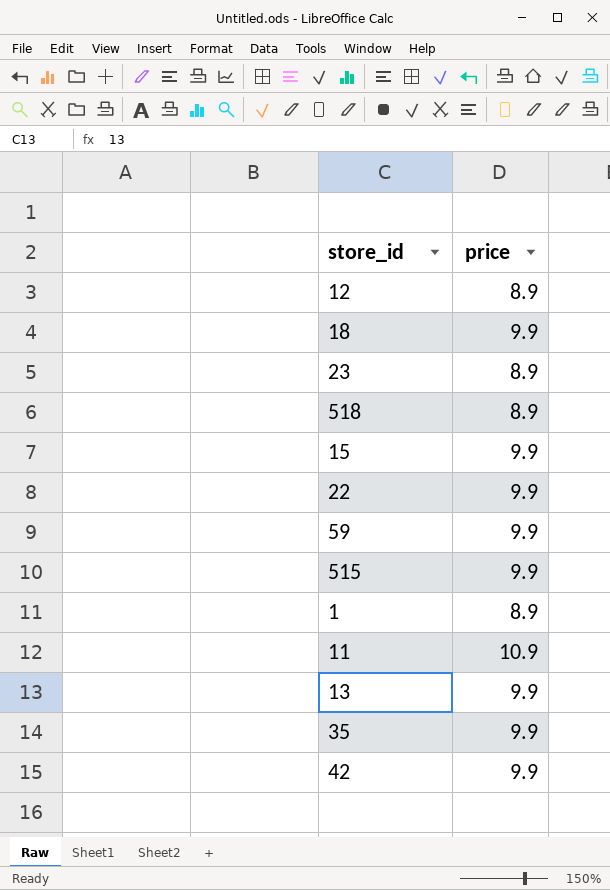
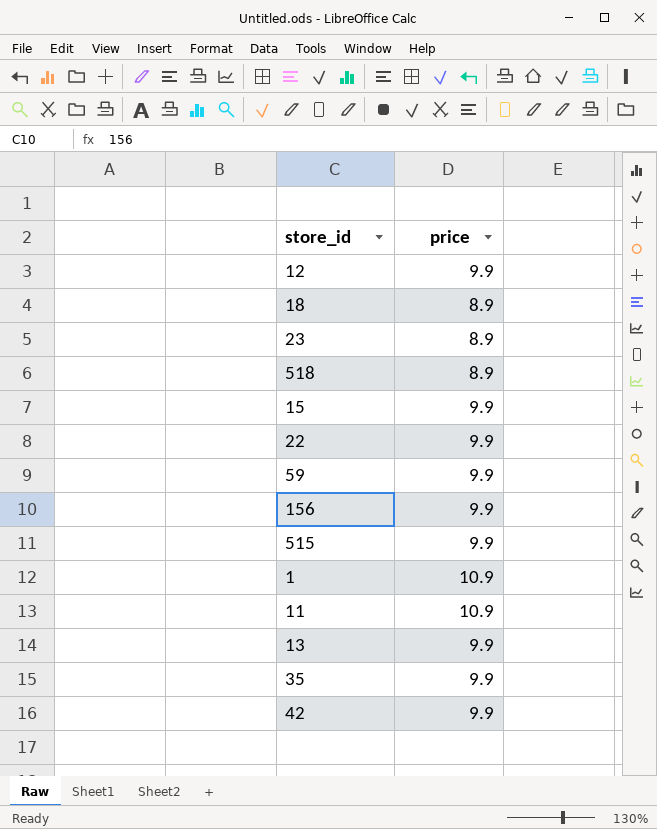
12 | price: 8.9 -> 9.9
18 | price: 9.9 -> 8.9
row 156: none -> 9.9
1 | price: 8.9 -> 10.9

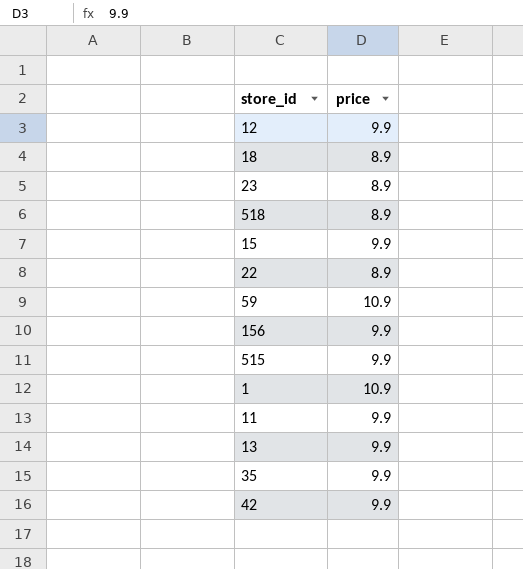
22 | price: 9.9 -> 8.9
59 | price: 9.9 -> 10.9
11 | price: 10.9 -> 9.9

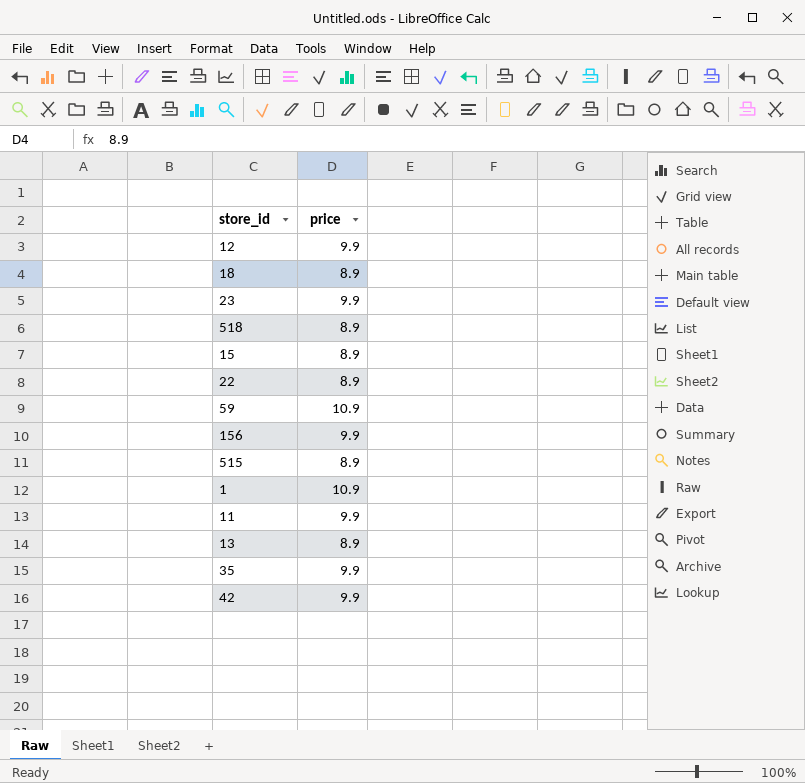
23 | price: 8.9 -> 9.9
15 | price: 9.9 -> 8.9
515 | price: 9.9 -> 8.9
13 | price: 9.9 -> 8.9

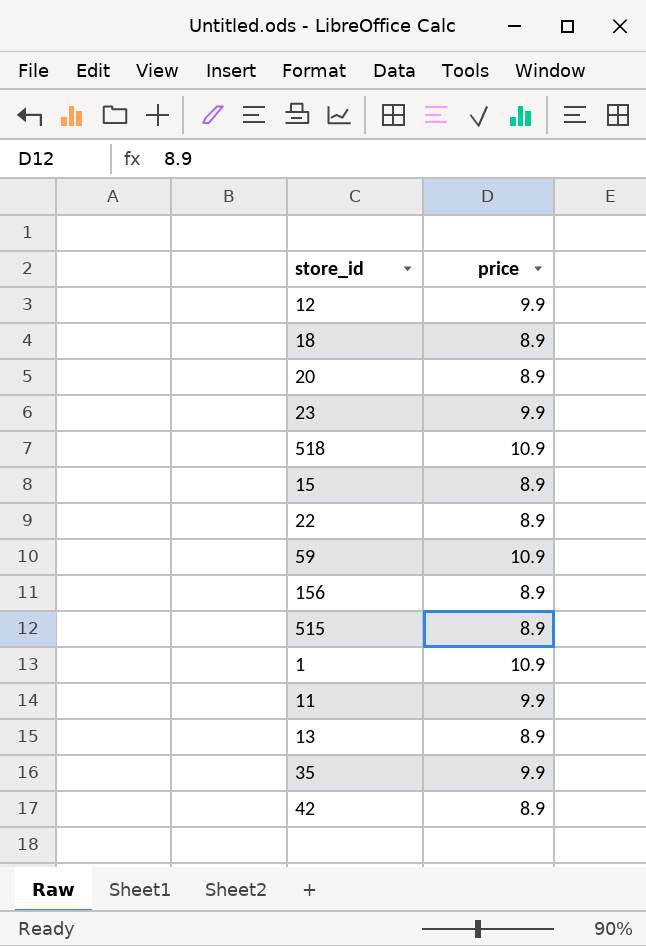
row 20: none -> 8.9
518 | price: 8.9 -> 10.9
156 | price: 9.9 -> 8.9
42 | price: 9.9 -> 8.9

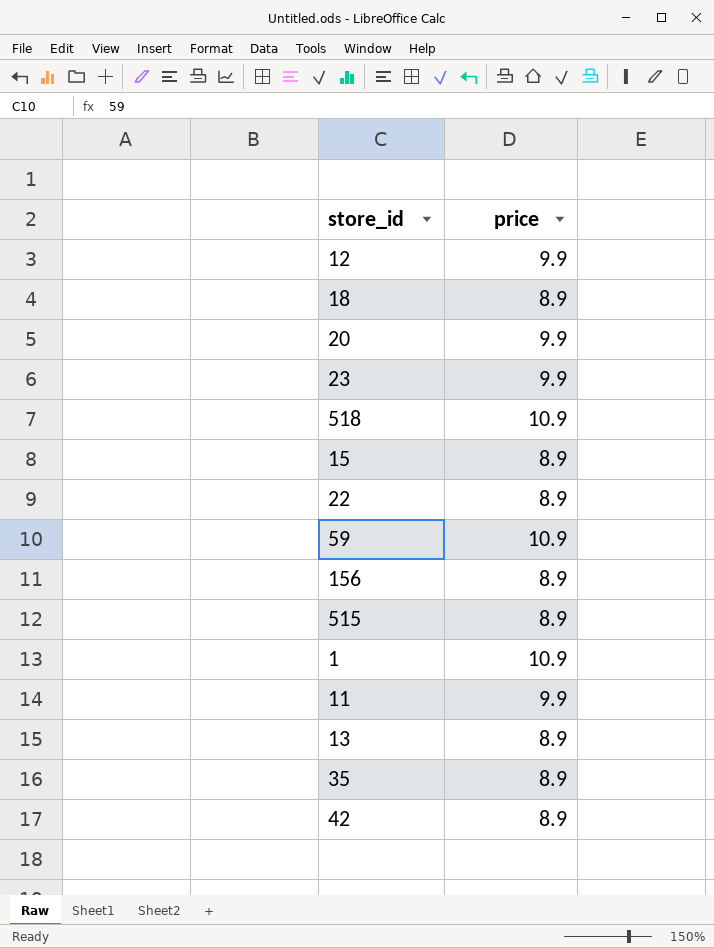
20 | price: 8.9 -> 9.9
35 | price: 9.9 -> 8.9

